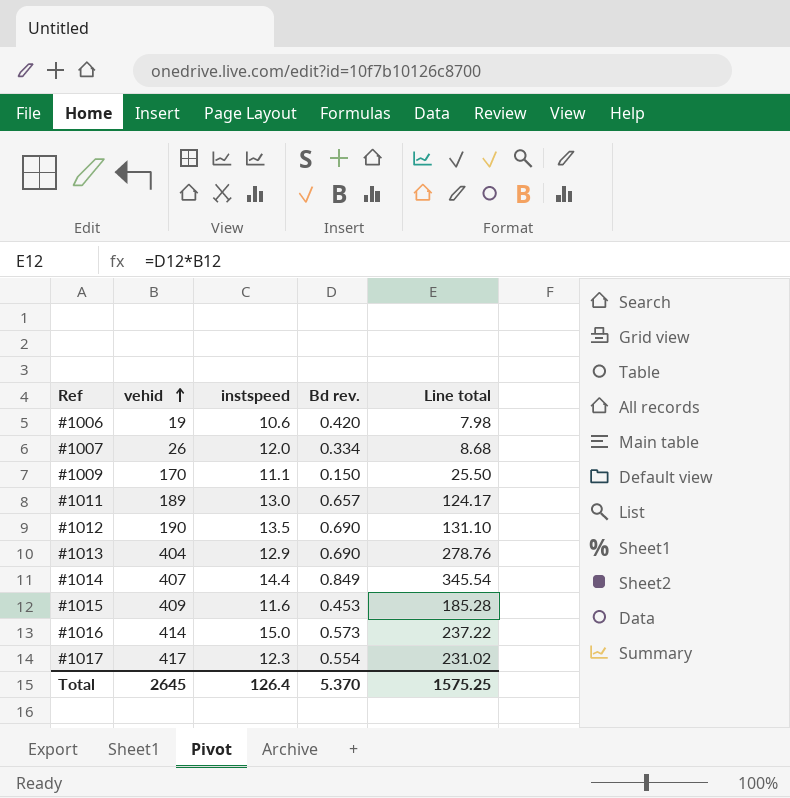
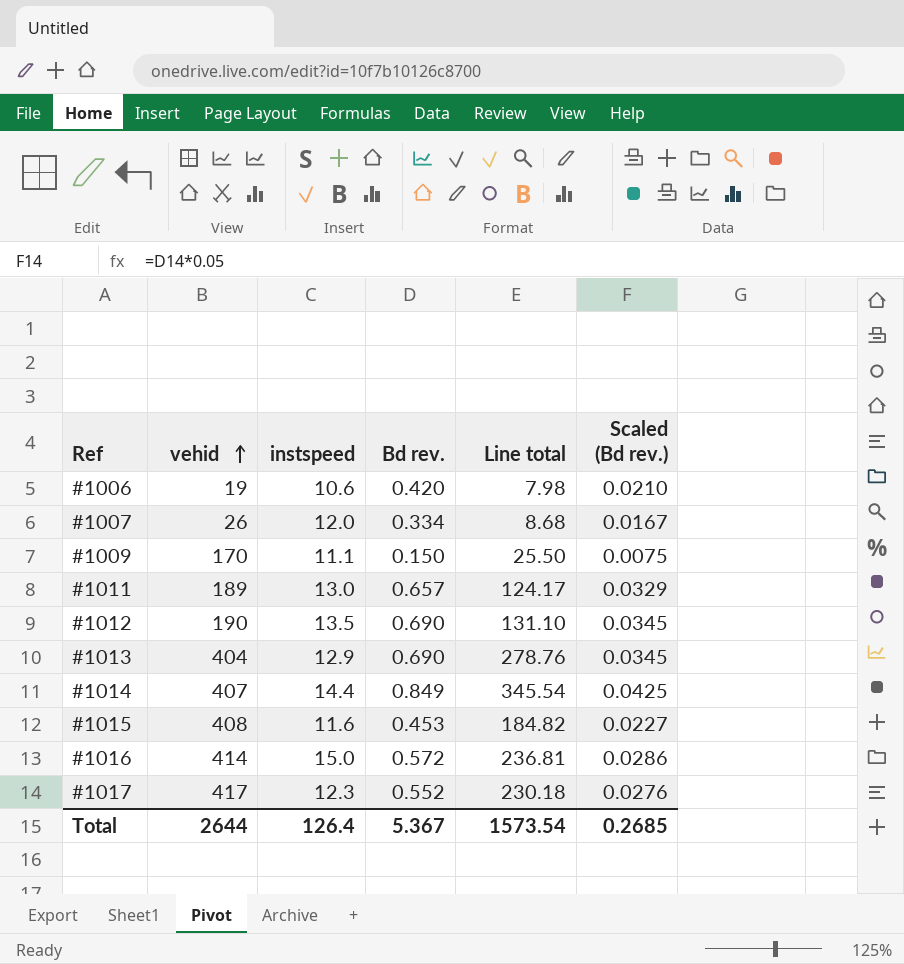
column Scaled (Bd rev.) | formula: none -> [Bd rev.] * 0.05
#1015 | vehid: 409 -> 408
#1015 | Line total: 185.28 -> 184.82
#1016 | Bd rev.: 0.573 -> 0.572
#1016 | Line total: 237.22 -> 236.81
#1017 | Bd rev.: 0.554 -> 0.552
#1017 | Line total: 231.02 -> 230.18
Total | vehid: 2645 -> 2644
Total | Bd rev.: 5.370 -> 5.367
Total | Line total: 1575.25 -> 1573.54

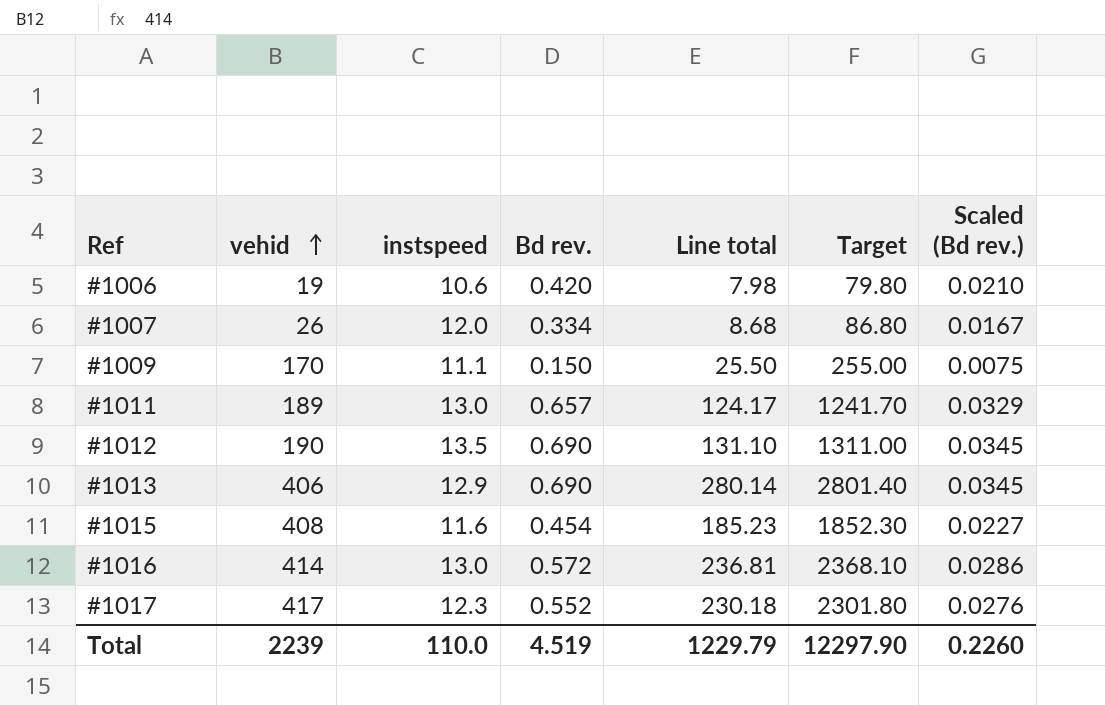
column Target | formula: none -> [Line total] * 10
row #1014: 407 | 14.4 | 0.849 | 345.54 | 0.0425 -> none
#1013 | vehid: 404 -> 406
#1013 | Line total: 278.76 -> 280.14
#1015 | Bd rev.: 0.453 -> 0.454
#1015 | Line total: 184.82 -> 185.23
#1016 | instspeed: 15.0 -> 13.0
Total | vehid: 2644 -> 2239
Total | instspeed: 126.4 -> 110.0
Total | Bd rev.: 5.367 -> 4.519
Total | Line total: 1573.54 -> 1229.79
Total | Scaled (Bd rev.): 0.2685 -> 0.2260

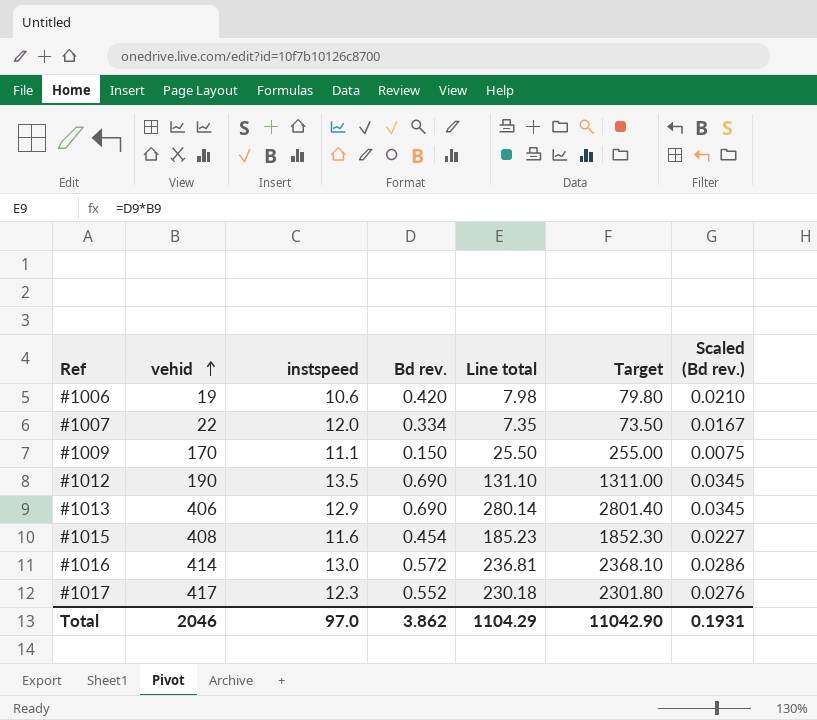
row #1011: 189 | 13.0 | 0.657 | 124.17 | 1241.70 | 0.0329 -> none
#1007 | vehid: 26 -> 22
#1007 | Line total: 8.68 -> 7.35
#1007 | Target: 86.80 -> 73.50
Total | vehid: 2239 -> 2046
Total | instspeed: 110.0 -> 97.0
Total | Bd rev.: 4.519 -> 3.862
Total | Line total: 1229.79 -> 1104.29
Total | Target: 12297.90 -> 11042.90
Total | Scaled (Bd rev.): 0.2260 -> 0.1931

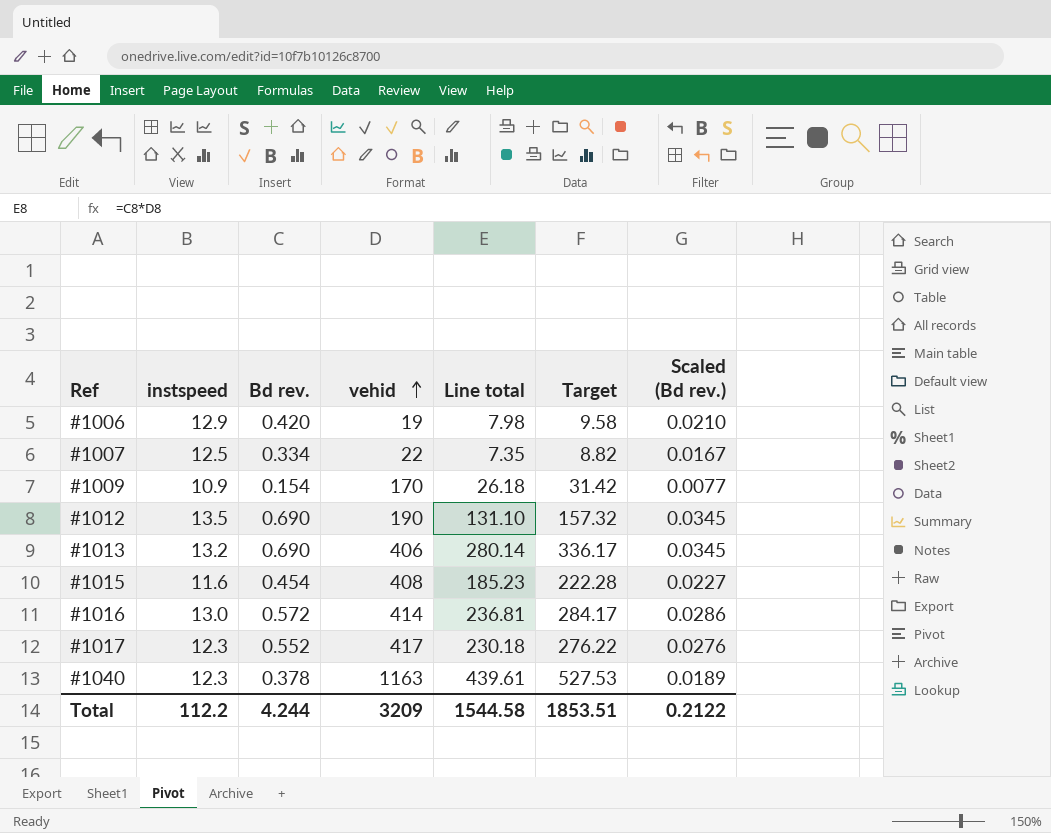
column vehid | position: 2 -> 4
column Target | formula: [Line total] * 10 -> [Line total] * 1.2
#1006 | instspeed: 10.6 -> 12.9
#1007 | instspeed: 12.0 -> 12.5
#1009 | instspeed: 11.1 -> 10.9
#1009 | Bd rev.: 0.150 -> 0.154
#1009 | Line total: 25.50 -> 26.18
#1009 | Scaled (Bd rev.): 0.0075 -> 0.0077
#1013 | instspeed: 12.9 -> 13.2
row #1040: none -> 12.3 | 0.378 | 1163 | 439.61 | 527.53 | 0.0189
Total | instspeed: 97.0 -> 112.2
Total | Bd rev.: 3.862 -> 4.244
Total | vehid: 2046 -> 3209
Total | Line total: 1104.29 -> 1544.58
Total | Target: 11042.90 -> 1853.51
Total | Scaled (Bd rev.): 0.1931 -> 0.2122

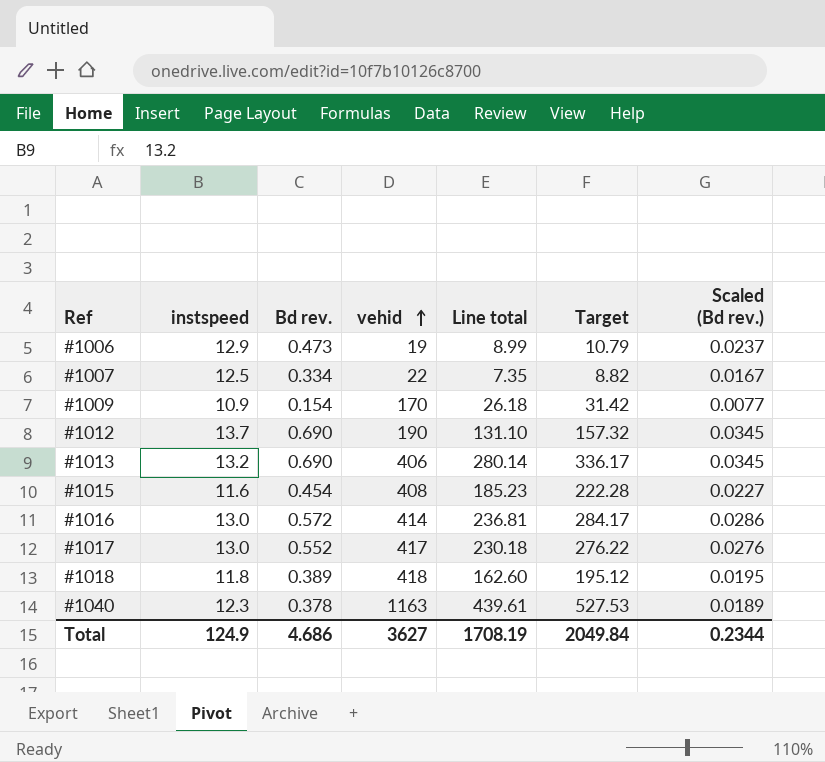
#1006 | Bd rev.: 0.420 -> 0.473
#1006 | Line total: 7.98 -> 8.99
#1006 | Target: 9.58 -> 10.79
#1006 | Scaled (Bd rev.): 0.0210 -> 0.0237
#1012 | instspeed: 13.5 -> 13.7
#1017 | instspeed: 12.3 -> 13.0
row #1018: none -> 11.8 | 0.389 | 418 | 162.60 | 195.12 | 0.0195
Total | instspeed: 112.2 -> 124.9
Total | Bd rev.: 4.244 -> 4.686
Total | vehid: 3209 -> 3627
Total | Line total: 1544.58 -> 1708.19
Total | Target: 1853.51 -> 2049.84
Total | Scaled (Bd rev.): 0.2122 -> 0.2344

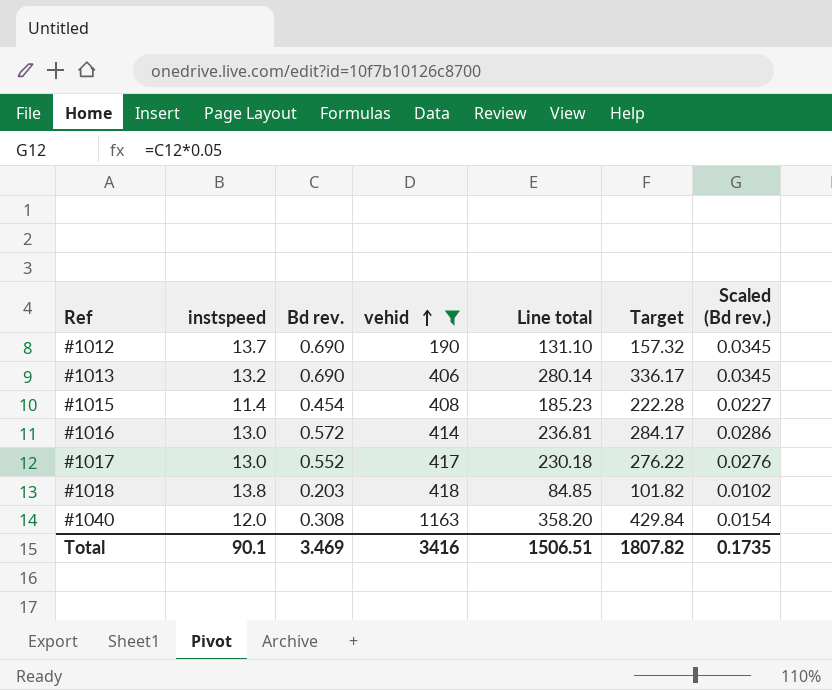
filter: none -> vehid >= 190
#1015 | instspeed: 11.6 -> 11.4
#1018 | instspeed: 11.8 -> 13.8
#1018 | Bd rev.: 0.389 -> 0.203
#1018 | Line total: 162.60 -> 84.85
#1018 | Target: 195.12 -> 101.82
#1018 | Scaled (Bd rev.): 0.0195 -> 0.0102
#1040 | instspeed: 12.3 -> 12.0
#1040 | Bd rev.: 0.378 -> 0.308
#1040 | Line total: 439.61 -> 358.20
#1040 | Target: 527.53 -> 429.84
#1040 | Scaled (Bd rev.): 0.0189 -> 0.0154
Total | instspeed: 124.9 -> 90.1
Total | Bd rev.: 4.686 -> 3.469
Total | vehid: 3627 -> 3416
Total | Line total: 1708.19 -> 1506.51
Total | Target: 2049.84 -> 1807.82
Total | Scaled (Bd rev.): 0.2344 -> 0.1735

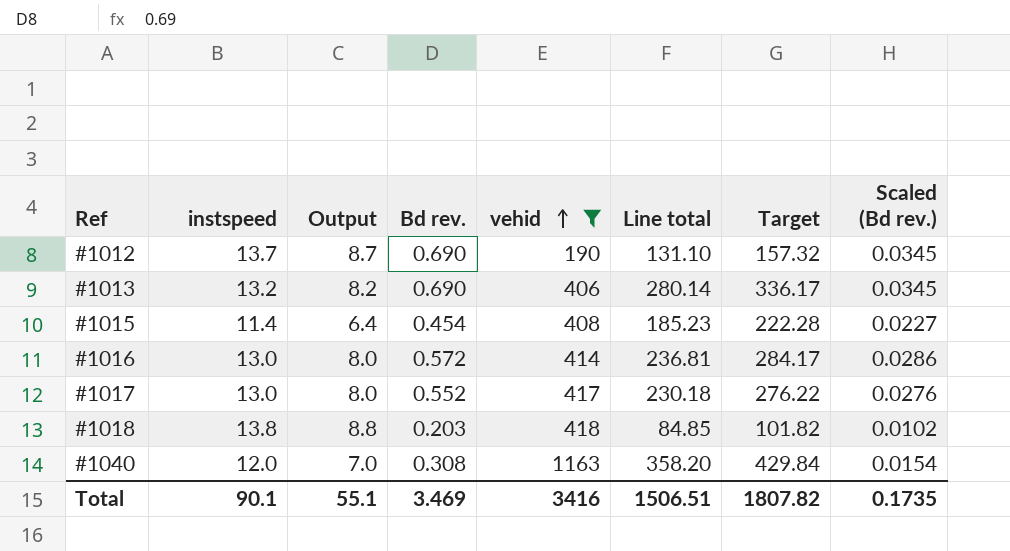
column Output | formula: none -> [instspeed] - 5

